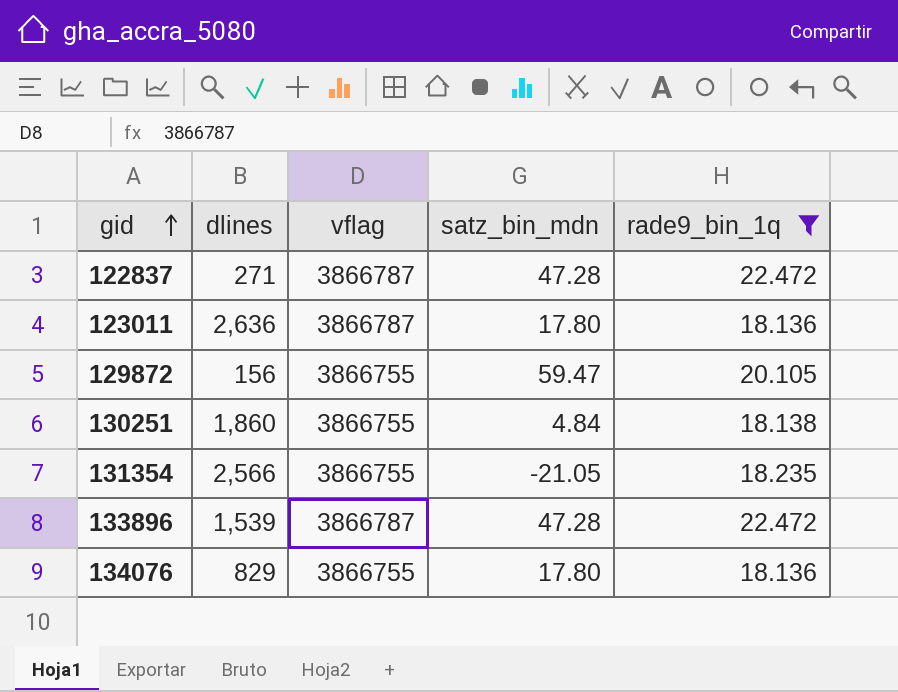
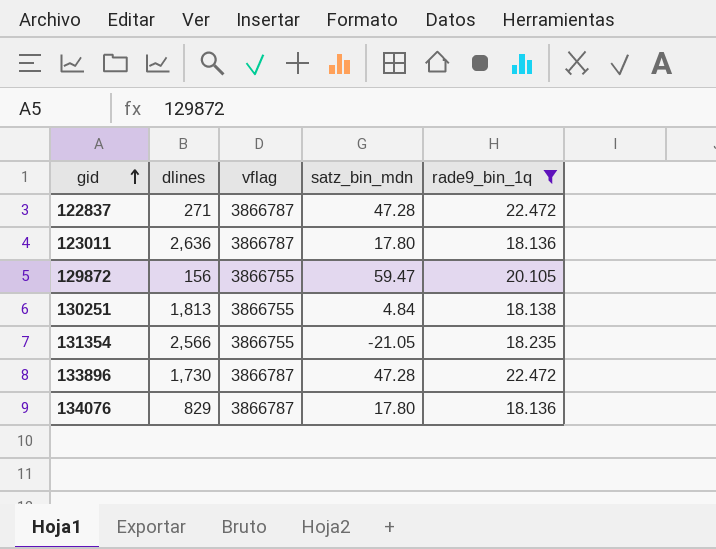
130251 | dlines: 1,860 -> 1,813
133896 | dlines: 1,539 -> 1,730
134076 | vflag: 3866755 -> 3866787

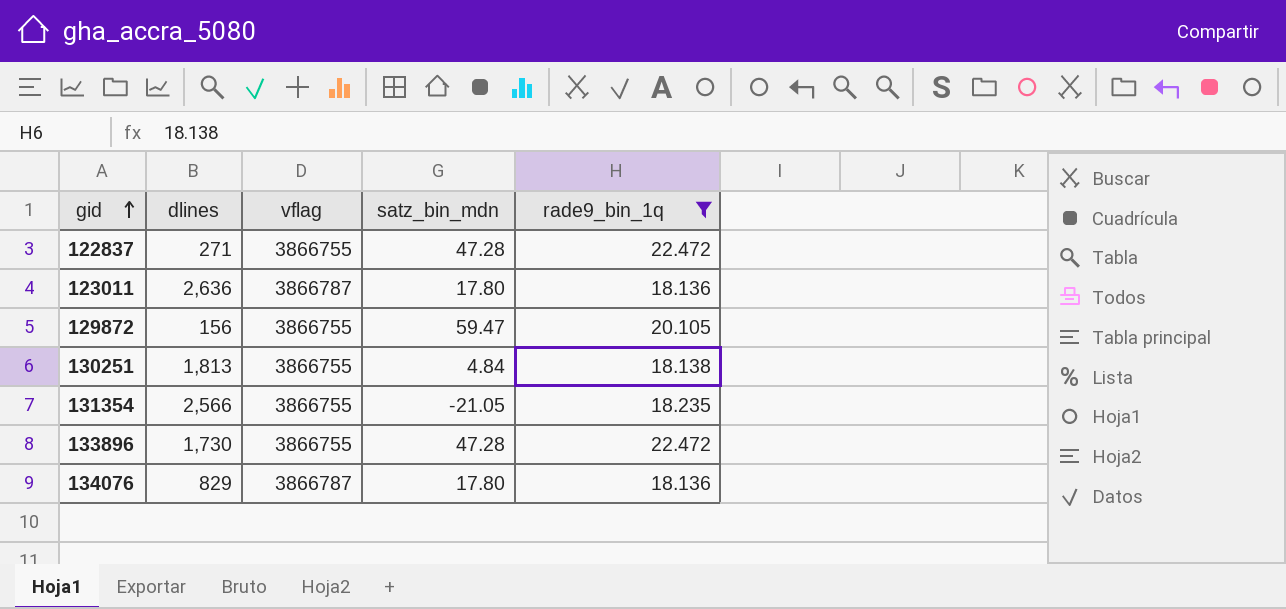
122837 | vflag: 3866787 -> 3866755
133896 | vflag: 3866787 -> 3866755

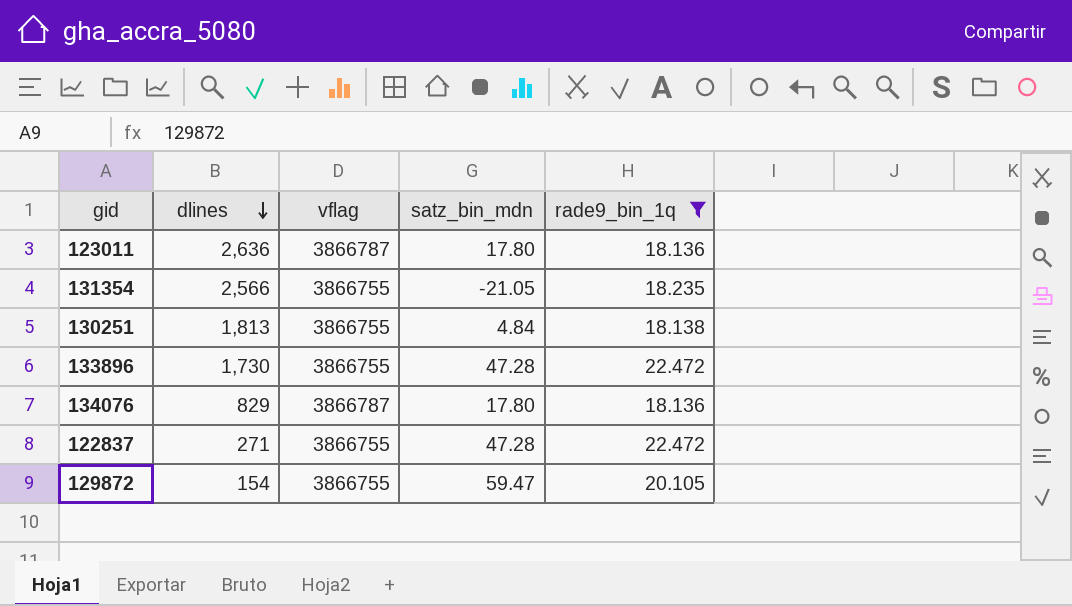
row order: gid ascending -> dlines descending
129872 | dlines: 156 -> 154

